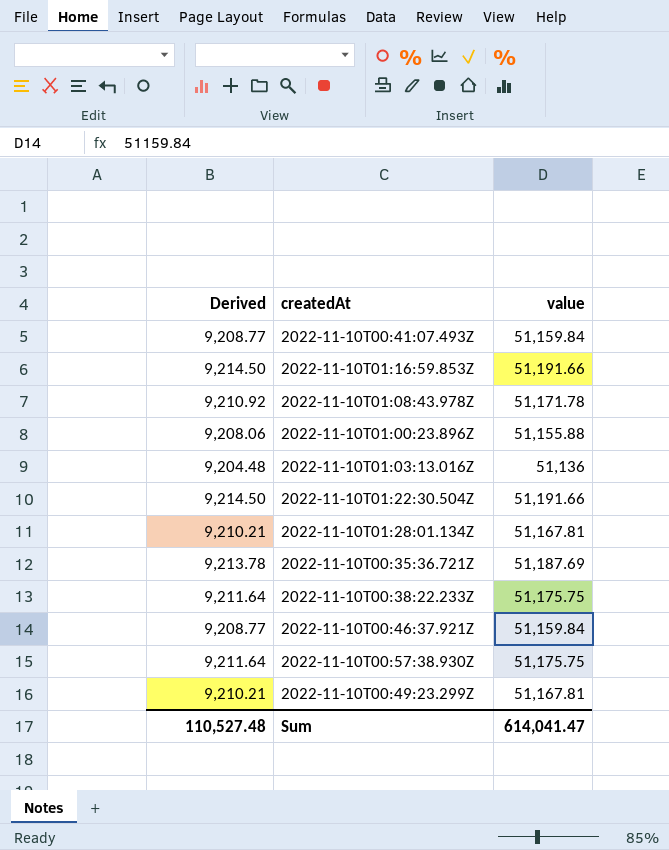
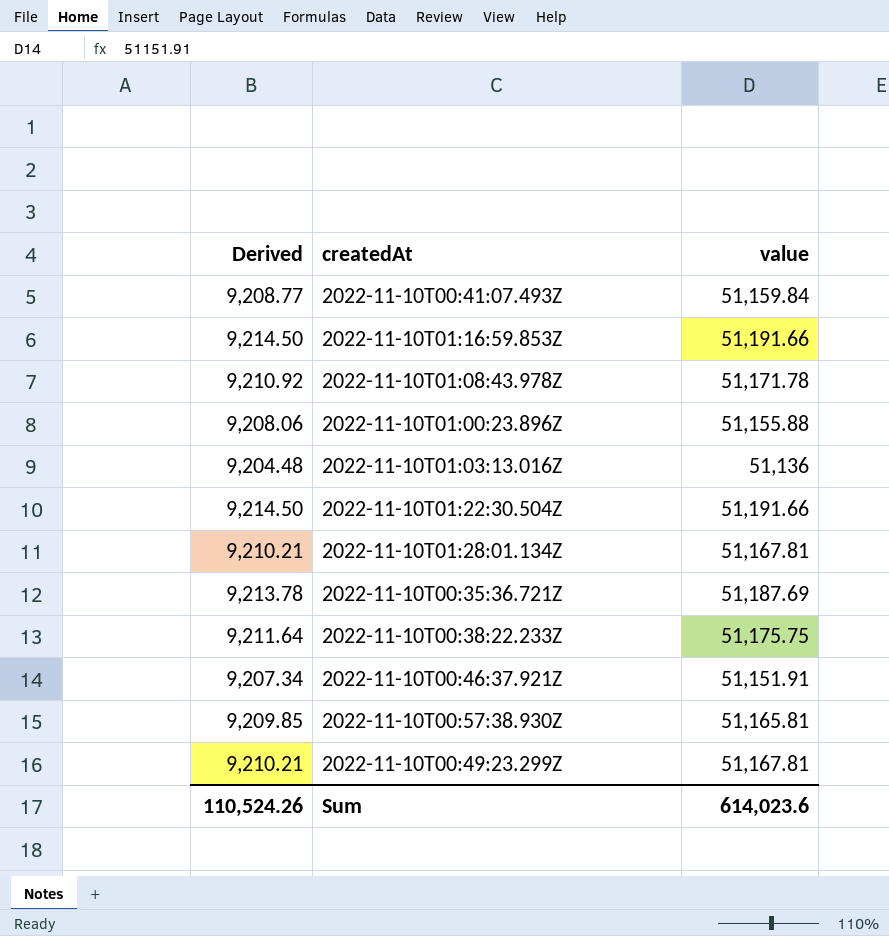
2022-11-10T00:46:37.921Z | Derived: 9,208.77 -> 9,207.34
2022-11-10T00:46:37.921Z | value: 51,159.84 -> 51,151.91
2022-11-10T00:57:38.930Z | Derived: 9,211.64 -> 9,209.85
2022-11-10T00:57:38.930Z | value: 51,175.75 -> 51,165.81
Sum | Derived: 110,527.48 -> 110,524.26
Sum | value: 614,041.47 -> 614,023.6

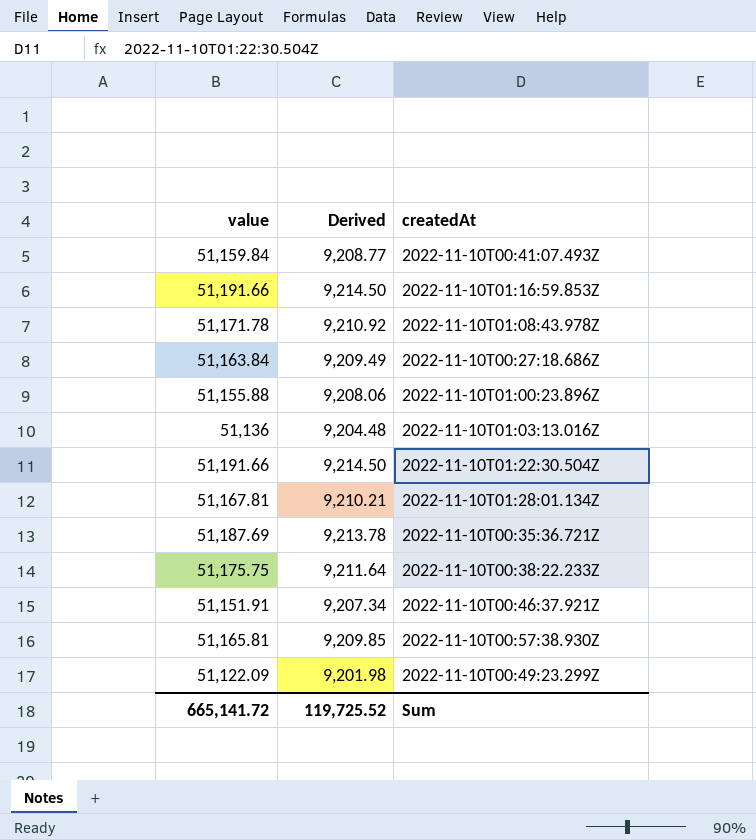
column value | position: 3 -> 1
row 2022-11-10T00:27:18.686Z: none -> 51,163.84 | 9,209.49
2022-11-10T00:49:23.299Z | value: 51,167.81 -> 51,122.09
2022-11-10T00:49:23.299Z | Derived: 9,210.21 -> 9,201.98
Sum | value: 614,023.6 -> 665,141.72
Sum | Derived: 110,524.26 -> 119,725.52

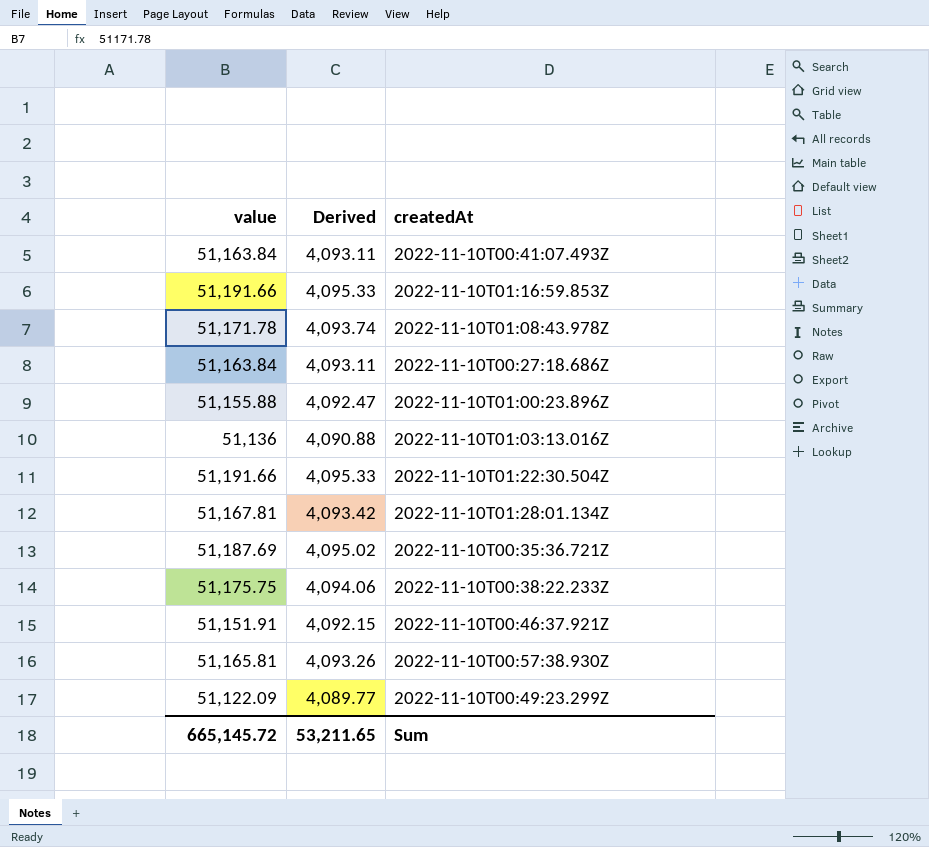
column Derived | formula: [value] * 0.18 -> [value] * 0.08
2022-11-10T00:41:07.493Z | value: 51,159.84 -> 51,163.84
Sum | value: 665,141.72 -> 665,145.72
Sum | Derived: 119,725.52 -> 53,211.65

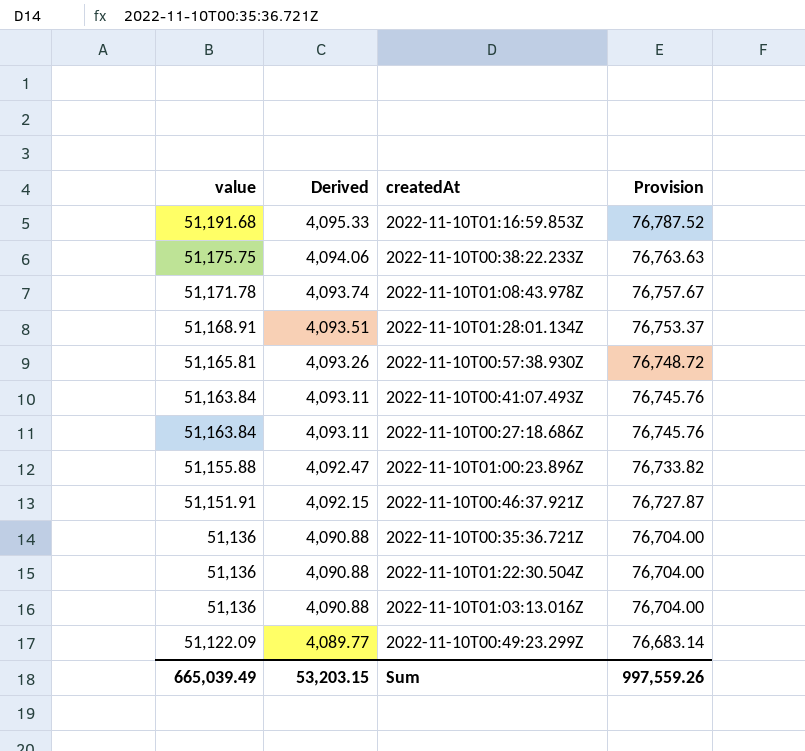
row order: none -> value descending
column Provision | formula: none -> [value] * 1.5
2022-11-10T01:16:59.853Z | value: 51,191.66 -> 51,191.68
2022-11-10T01:28:01.134Z | value: 51,167.81 -> 51,168.91
2022-11-10T01:28:01.134Z | Derived: 4,093.42 -> 4,093.51
2022-11-10T00:35:36.721Z | value: 51,187.69 -> 51,136
2022-11-10T00:35:36.721Z | Derived: 4,095.02 -> 4,090.88
2022-11-10T01:22:30.504Z | value: 51,191.66 -> 51,136
2022-11-10T01:22:30.504Z | Derived: 4,095.33 -> 4,090.88
Sum | value: 665,145.72 -> 665,039.49
Sum | Derived: 53,211.65 -> 53,203.15

